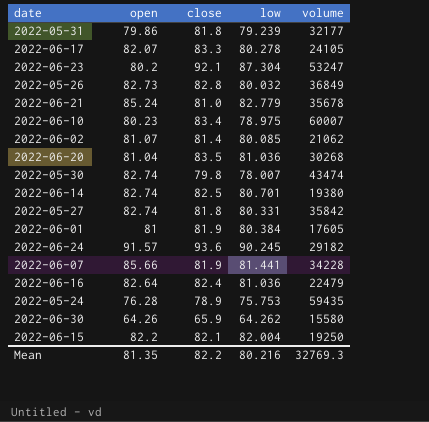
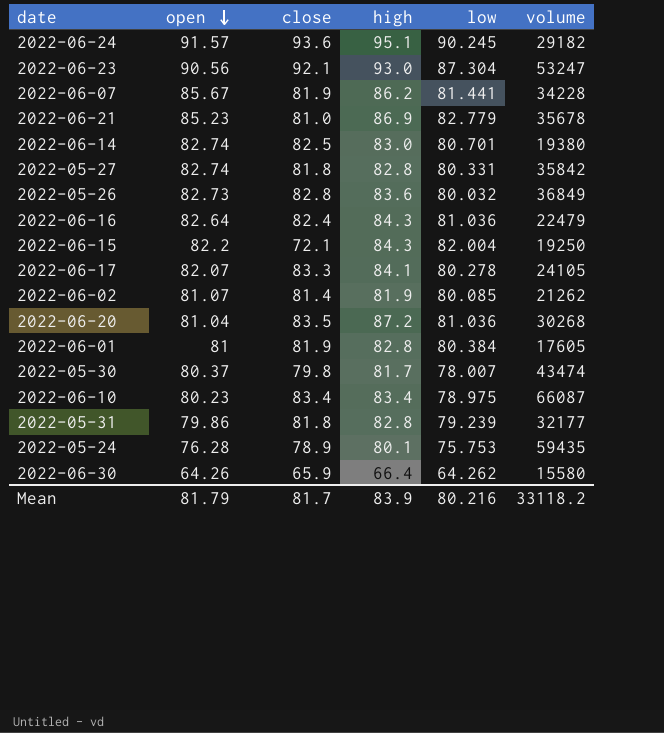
row order: none -> open descending
column high | position: none -> 4
2022-06-23 | open: 80.2 -> 90.56
2022-06-07 | open: 85.66 -> 85.67
2022-06-21 | open: 85.24 -> 85.23
2022-06-15 | close: 82.1 -> 72.1
2022-06-02 | volume: 21062 -> 21262
2022-05-30 | open: 82.74 -> 80.37
2022-06-10 | volume: 60007 -> 66087
Mean | open: 81.35 -> 81.79
Mean | close: 82.2 -> 81.7
Mean | volume: 32769.3 -> 33118.2

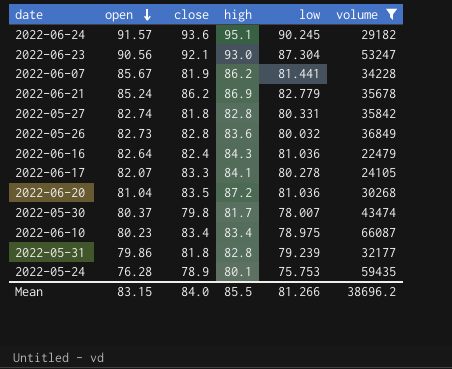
filter: none -> volume >= 22479
2022-06-21 | open: 85.23 -> 85.24
2022-06-21 | close: 81.0 -> 86.2
Mean | open: 81.79 -> 83.15
Mean | close: 81.7 -> 84.0
Mean | high: 83.9 -> 85.5
Mean | low: 80.216 -> 81.266
Mean | volume: 33118.2 -> 38696.2

